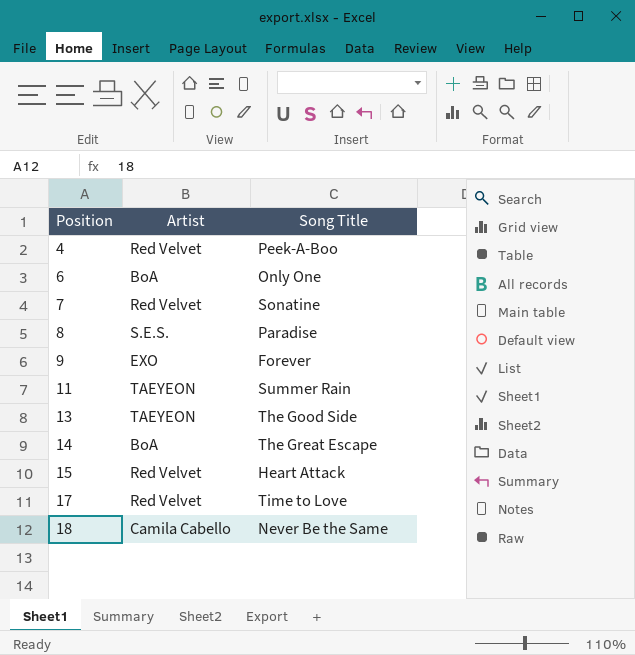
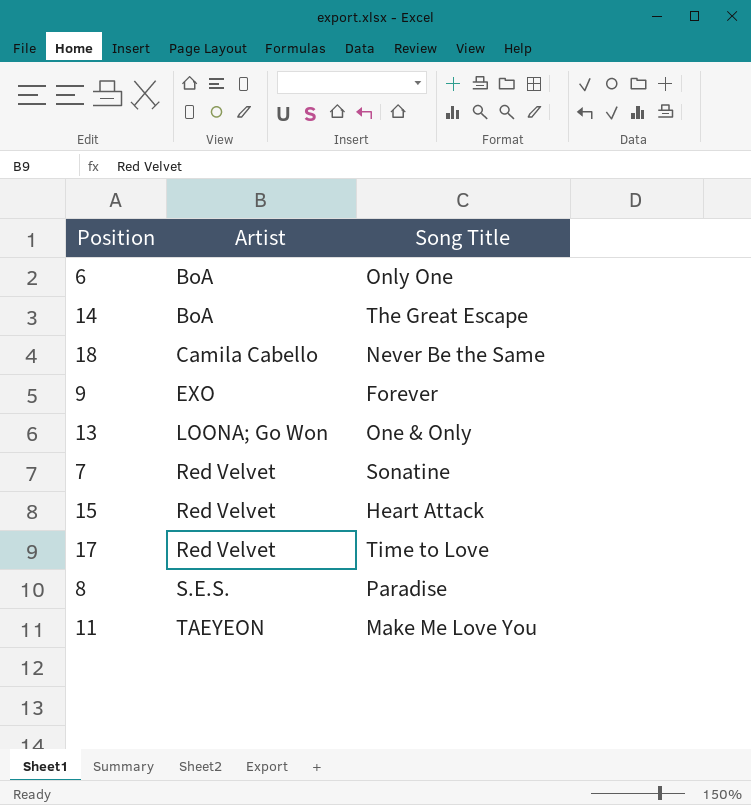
row order: Position ascending -> Artist ascending
row 4: Red Velvet | Peek-A-Boo -> none
13 | Artist: TAEYEON -> LOONA; Go Won
13 | Song Title: The Good Side -> One & Only
11 | Song Title: Summer Rain -> Make Me Love You

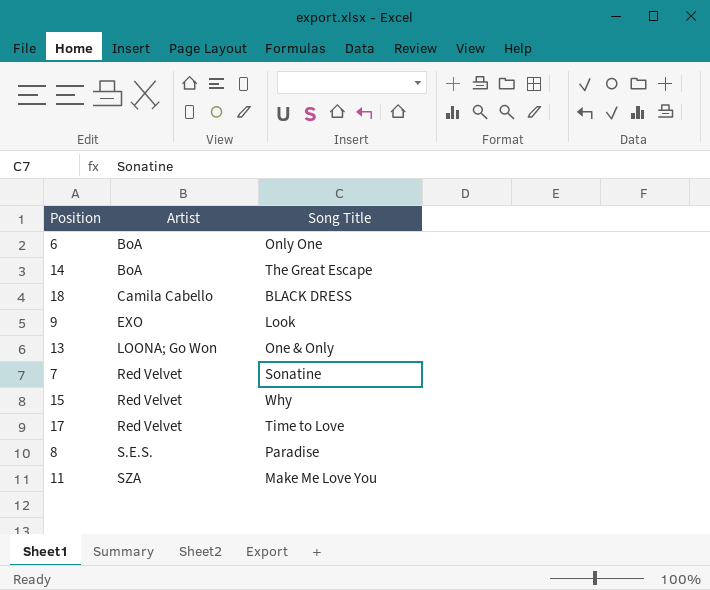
18 | Song Title: Never Be the Same -> BLACK DRESS
9 | Song Title: Forever -> Look
15 | Song Title: Heart Attack -> Why
11 | Artist: TAEYEON -> SZA

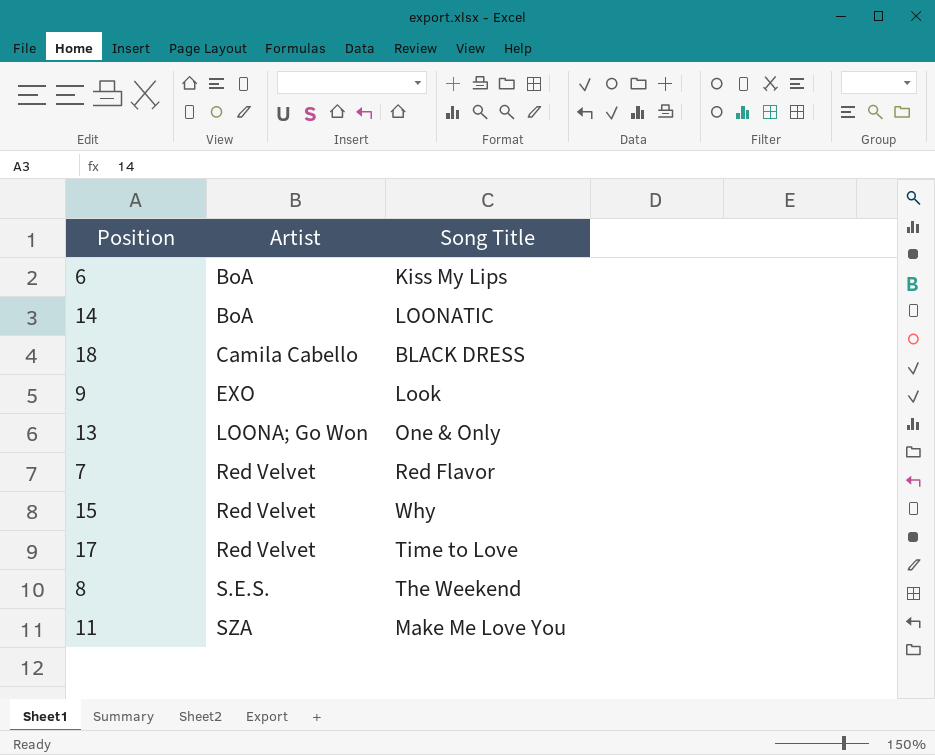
6 | Song Title: Only One -> Kiss My Lips
14 | Song Title: The Great Escape -> LOONATIC
7 | Song Title: Sonatine -> Red Flavor
8 | Song Title: Paradise -> The Weekend

